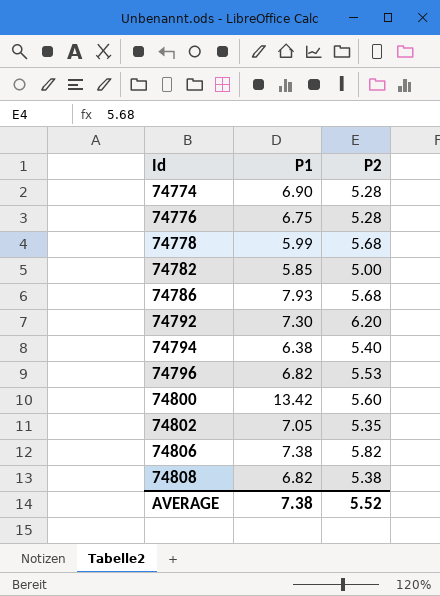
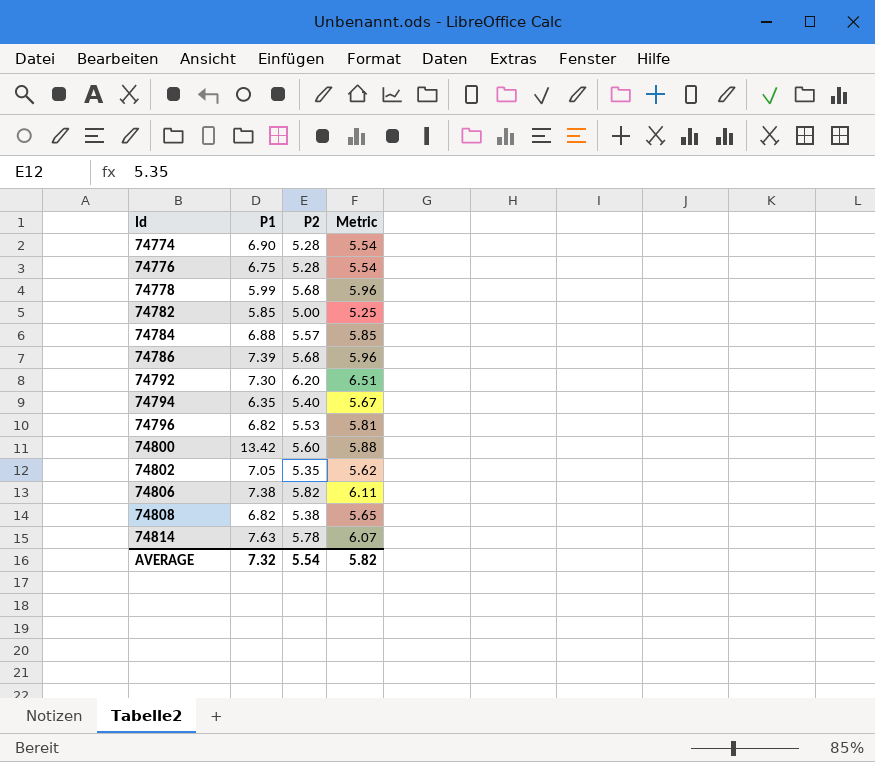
column Metric | formula: none -> [P2] * 1.05
row 74784: none -> 6.88 | 5.57 | 5.85
74786 | P1: 7.93 -> 7.39
74794 | P1: 6.38 -> 6.35
row 74814: none -> 7.63 | 5.78 | 6.07
AVERAGE | P1: 7.38 -> 7.32
AVERAGE | P2: 5.52 -> 5.54

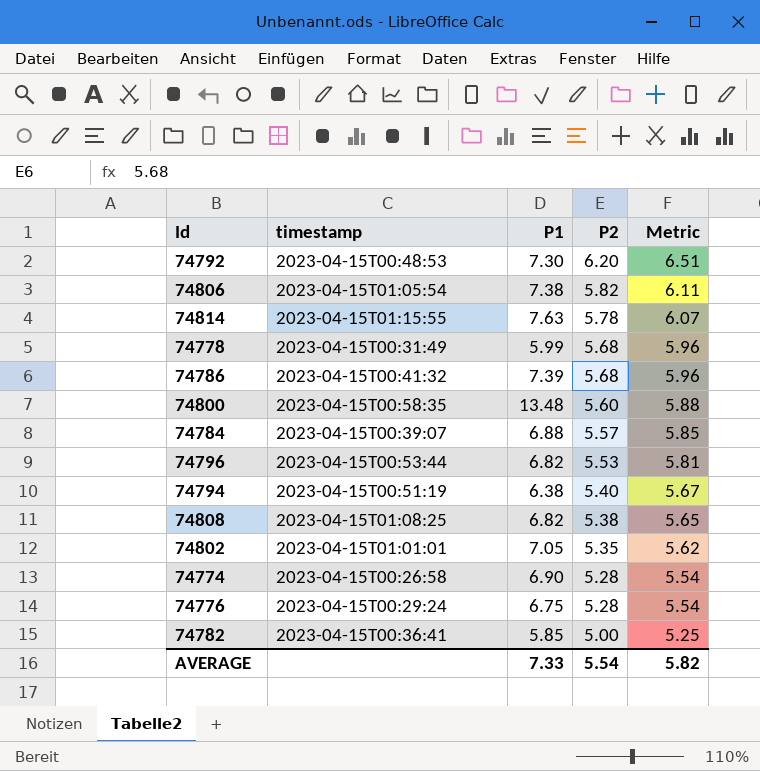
row order: Id ascending -> P2 descending
column timestamp | position: none -> 2
74800 | P1: 13.42 -> 13.48
74794 | P1: 6.35 -> 6.38
AVERAGE | P1: 7.32 -> 7.33

